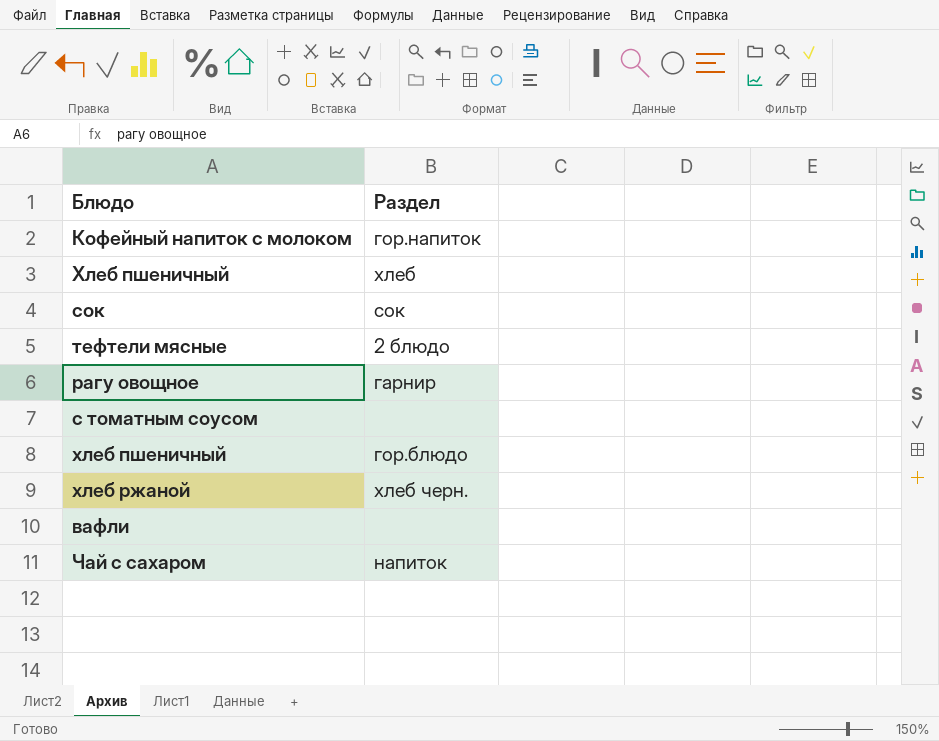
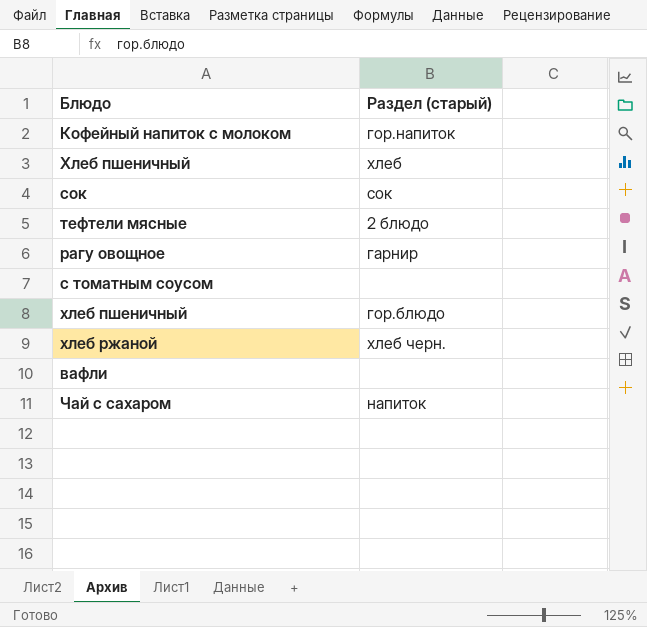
column name: Раздел -> Раздел (старый)

